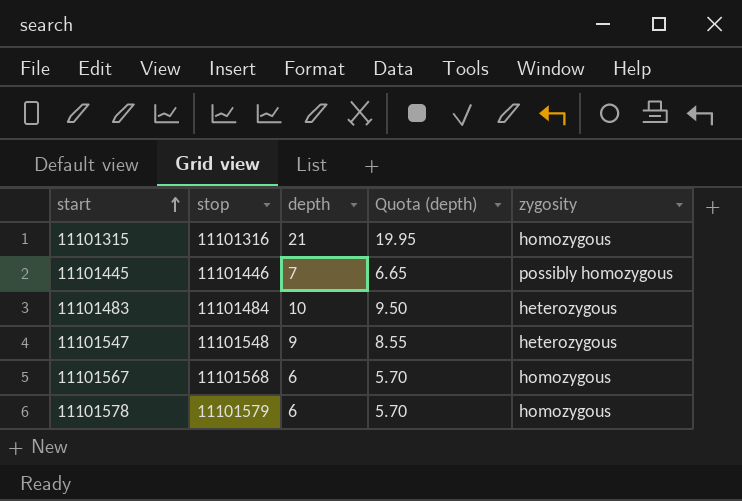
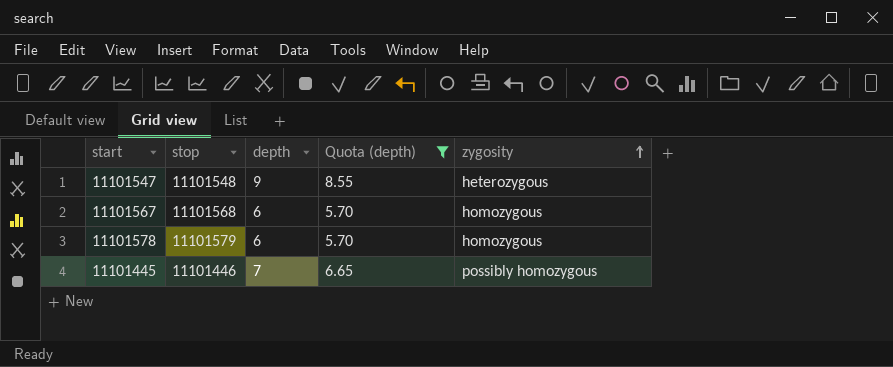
filter: none -> Quota (depth) <= 8.55
row order: start ascending -> zygosity ascending

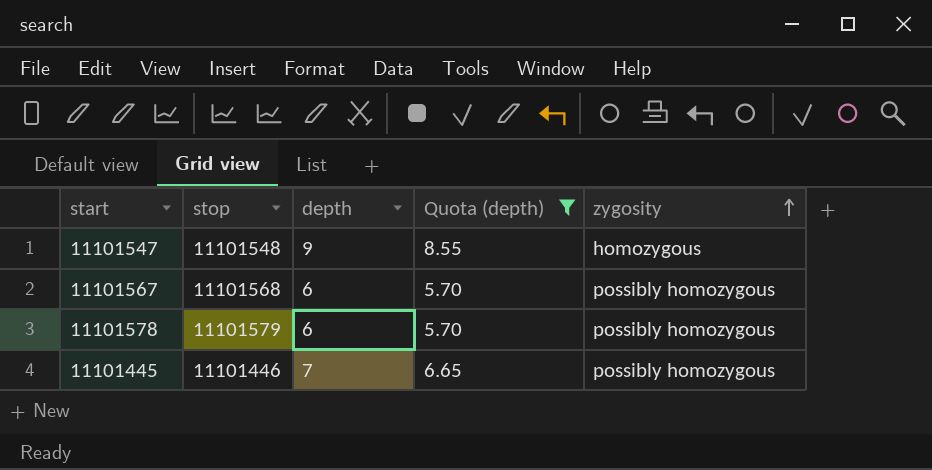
11101547 | zygosity: heterozygous -> homozygous
11101567 | zygosity: homozygous -> possibly homozygous
11101578 | zygosity: homozygous -> possibly homozygous

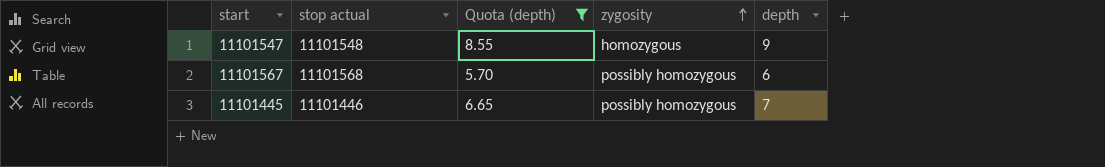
column name: stop -> stop actual
column depth | position: 3 -> 5
row 11101578: 11101579 | 6 | 5.70 | possibly homozygous -> none

